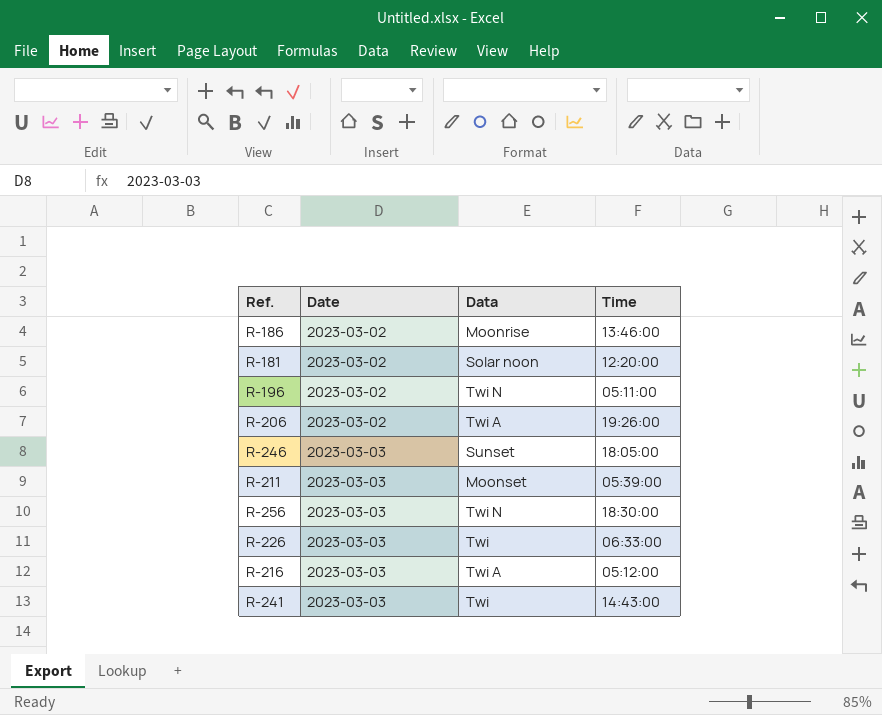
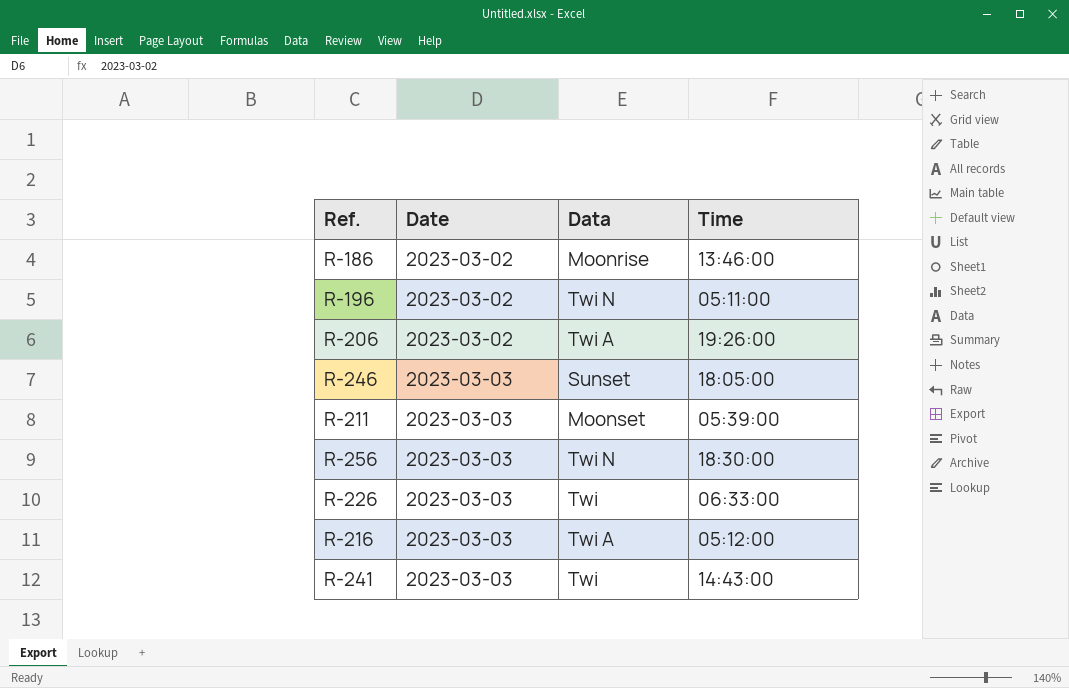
row R-181: 2023-03-02 | Solar noon | 12:20:00 -> none

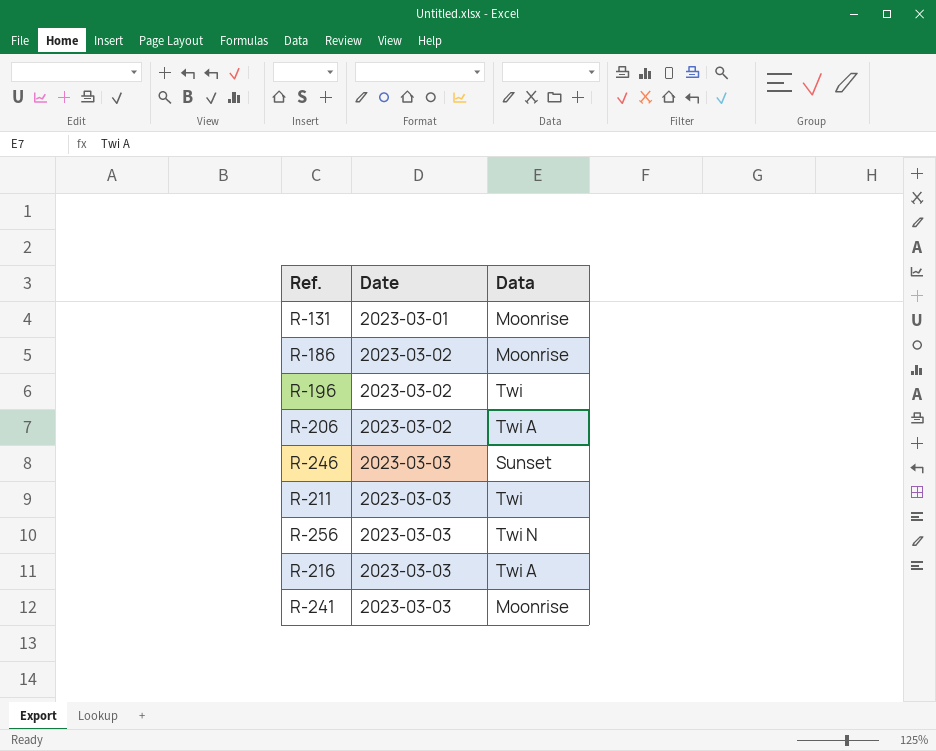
column Time | position: 4 -> none
row R-226: 2023-03-03 | Twi | 06:33:00 -> none
row R-131: none -> 2023-03-01 | Moonrise
R-196 | Data: Twi N -> Twi
R-211 | Data: Moonset -> Twi
R-241 | Data: Twi -> Moonrise

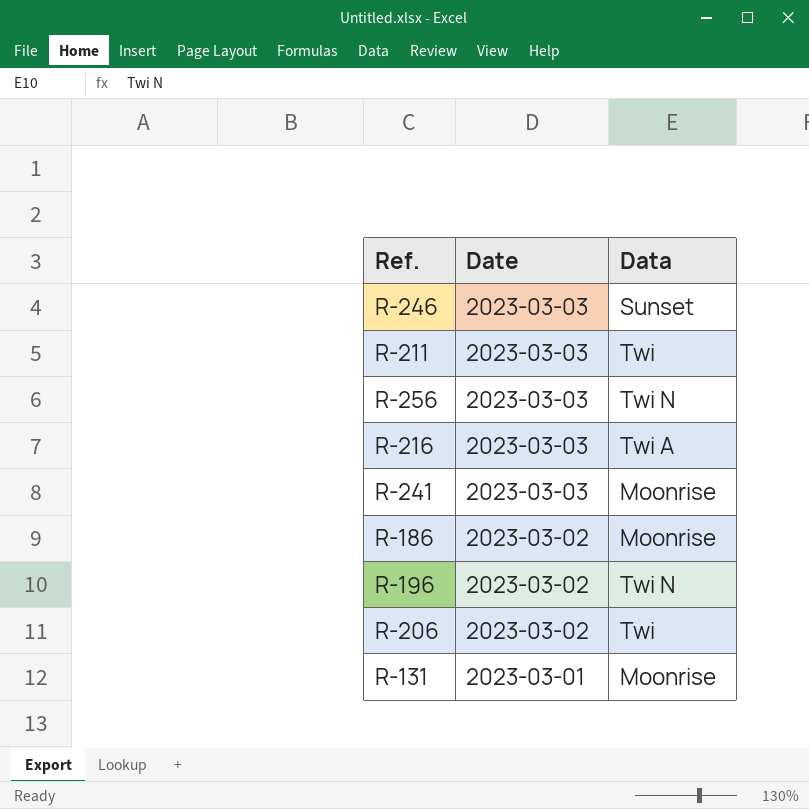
row order: Date ascending -> Date descending
R-196 | Data: Twi -> Twi N
R-206 | Data: Twi A -> Twi

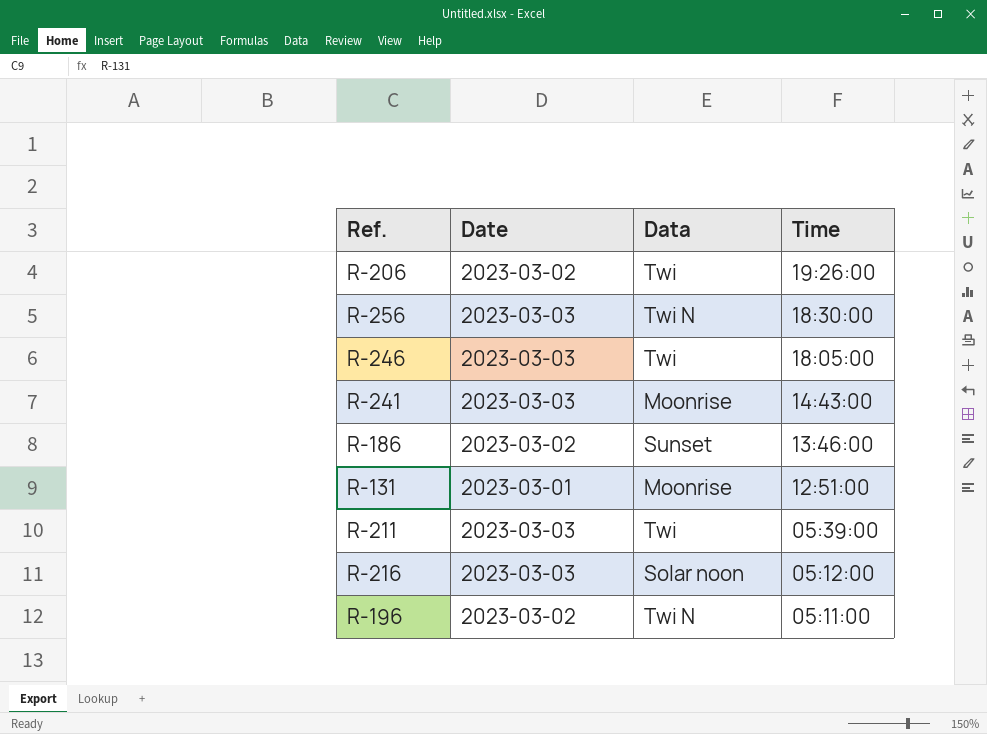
row order: Date descending -> Time descending
column Time | position: none -> 4
R-246 | Data: Sunset -> Twi
R-186 | Data: Moonrise -> Sunset
R-216 | Data: Twi A -> Solar noon

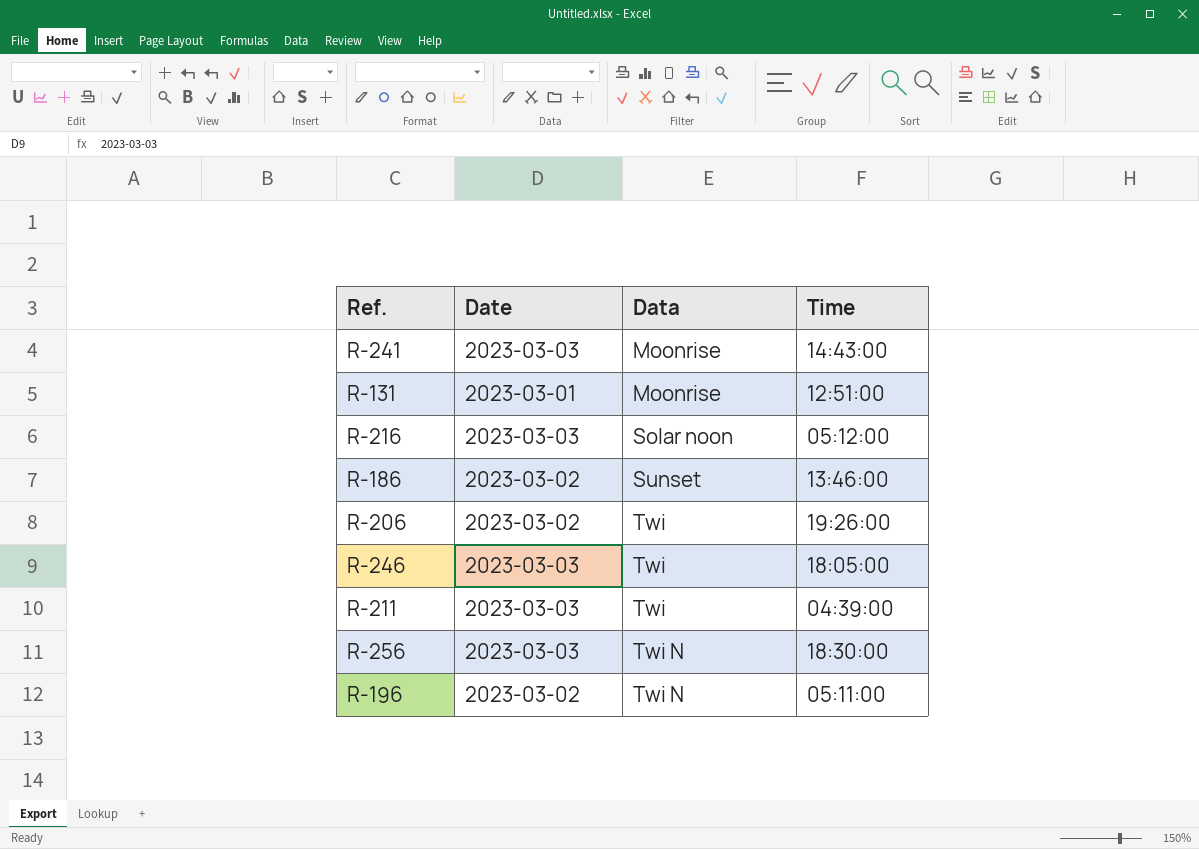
row order: Time descending -> Data ascending
R-211 | Time: 05:39:00 -> 04:39:00

